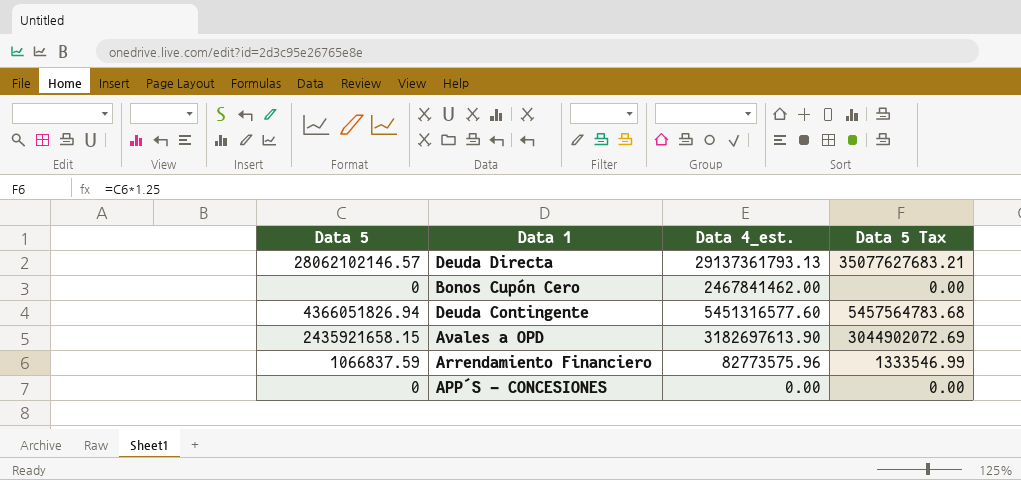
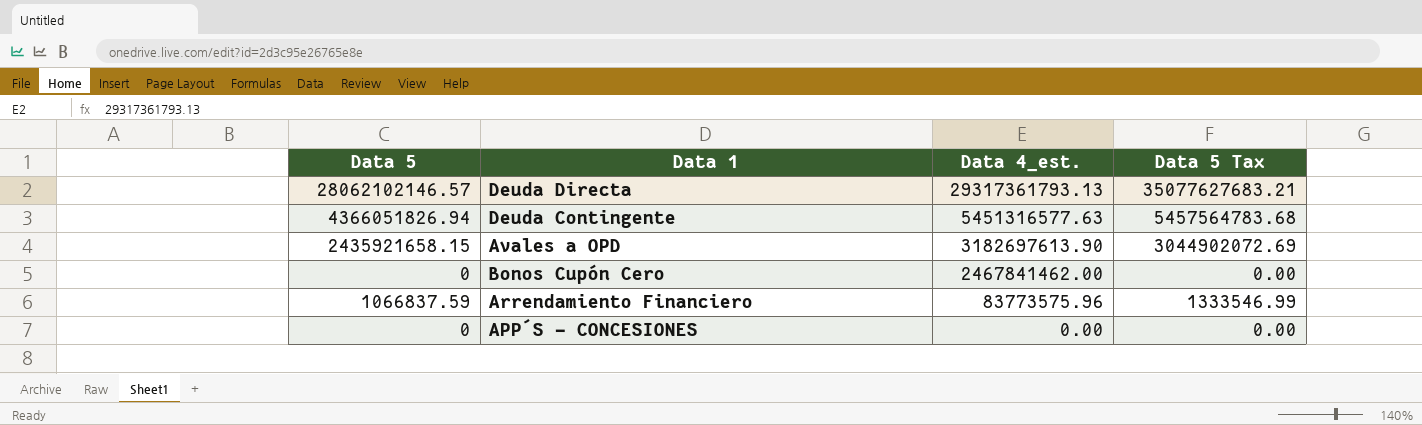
row order: none -> Data 4_est. descending
Deuda Directa | Data 4_est.: 29137361793.13 -> 29317361793.13
Deuda Contingente | Data 4_est.: 5451316577.60 -> 5451316577.63
Arrendamiento Financiero | Data 4_est.: 82773575.96 -> 83773575.96

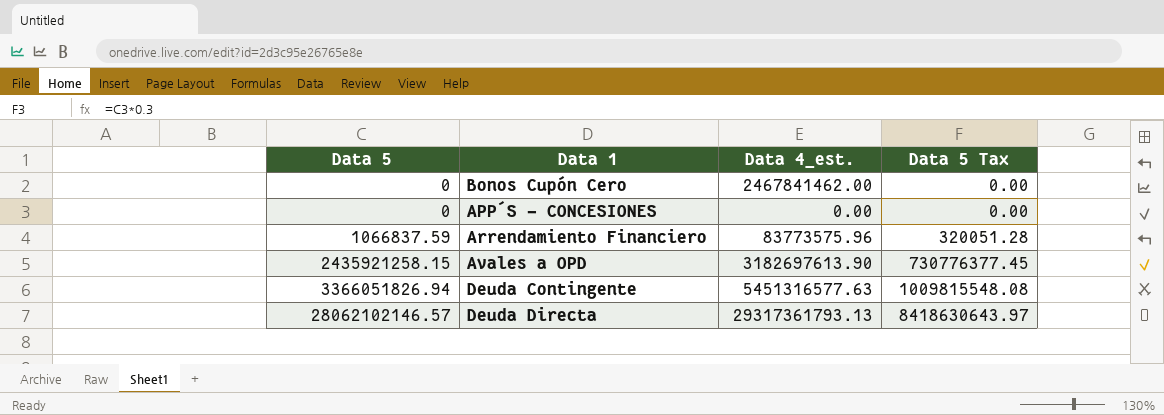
row order: Data 4_est. descending -> Data 5 ascending
column Data 5 Tax | formula: [Data 5] * 1.25 -> [Data 5] * 0.3
Avales a OPD | Data 5: 2435921658.15 -> 2435921258.15
Deuda Contingente | Data 5: 4366051826.94 -> 3366051826.94

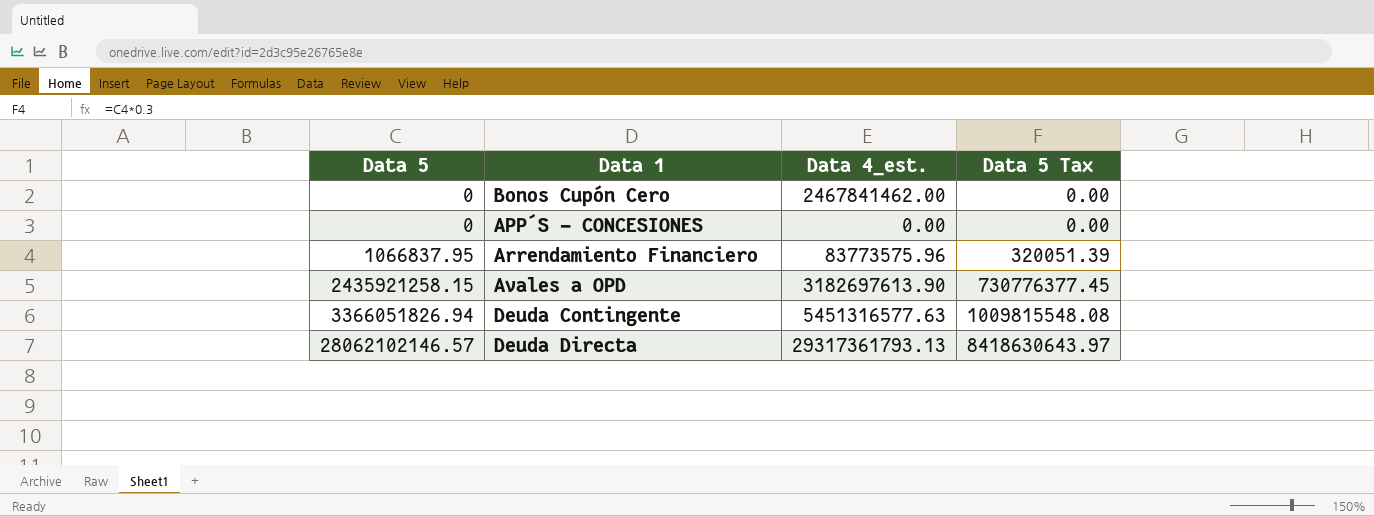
Arrendamiento Financiero | Data 5: 1066837.59 -> 1066837.95
Arrendamiento Financiero | Data 5 Tax: 320051.28 -> 320051.39

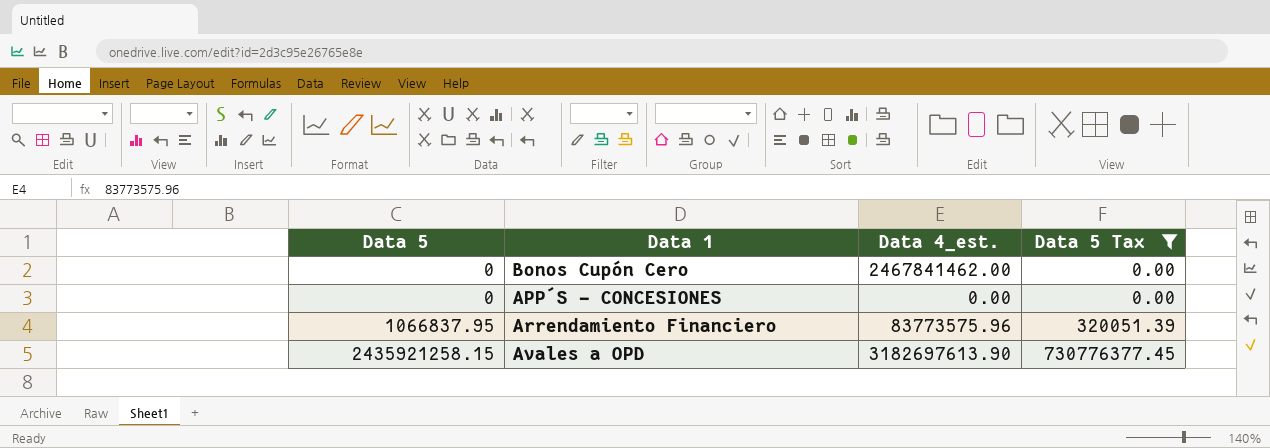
filter: none -> Data 5 Tax <= 730776377.45

